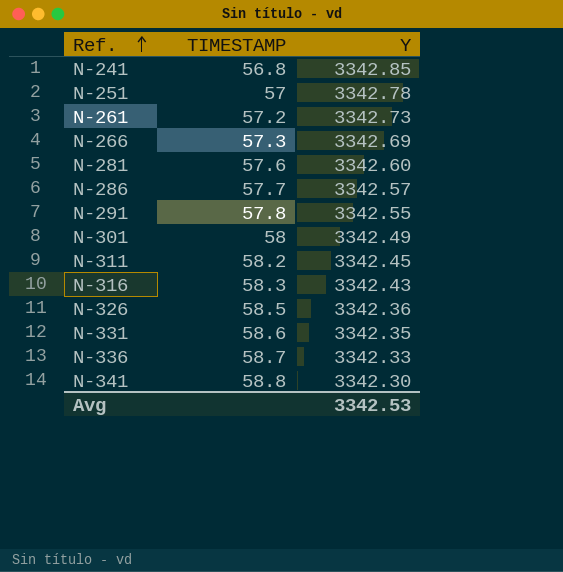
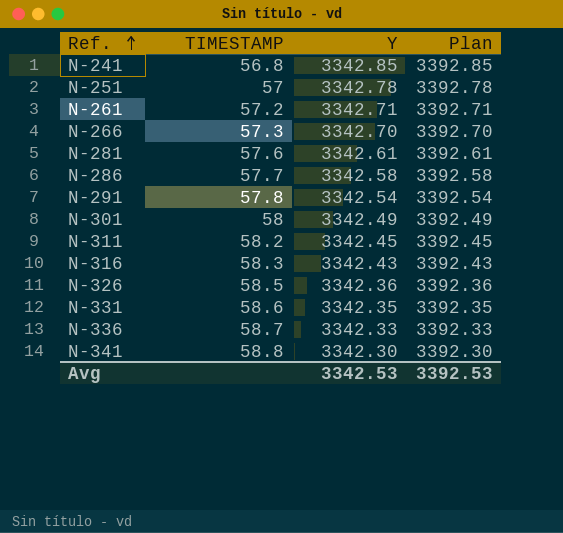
column Plan | formula: none -> [Y] + 50
N-261 | Y: 3342.73 -> 3342.71
N-266 | Y: 3342.69 -> 3342.70
N-281 | Y: 3342.60 -> 3342.61
N-286 | Y: 3342.57 -> 3342.58
N-291 | Y: 3342.55 -> 3342.54

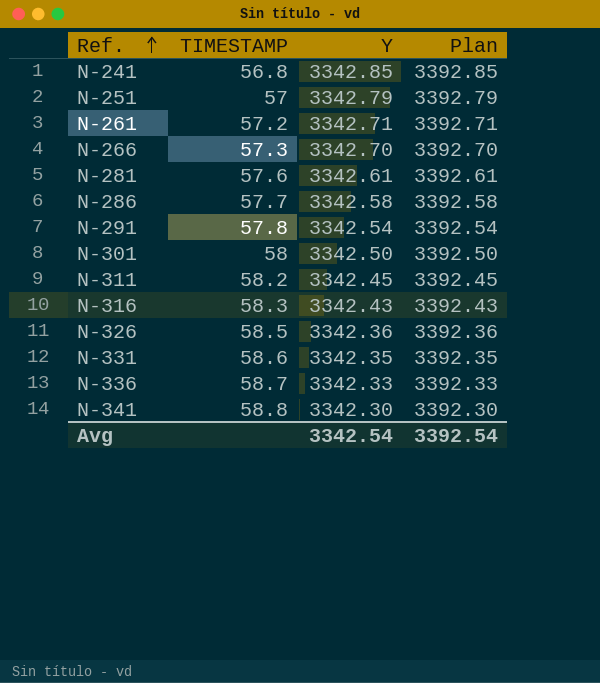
N-251 | Y: 3342.78 -> 3342.79
N-251 | Plan: 3392.78 -> 3392.79
N-301 | Y: 3342.49 -> 3342.50
N-301 | Plan: 3392.49 -> 3392.50
Avg | Y: 3342.53 -> 3342.54
Avg | Plan: 3392.53 -> 3392.54

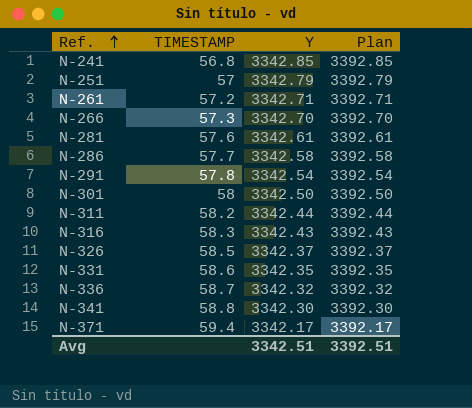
N-311 | Y: 3342.45 -> 3342.44
N-311 | Plan: 3392.45 -> 3392.44
N-326 | Y: 3342.36 -> 3342.37
N-326 | Plan: 3392.36 -> 3392.37
N-336 | Y: 3342.33 -> 3342.32
N-336 | Plan: 3392.33 -> 3392.32
row N-371: none -> 59.4 | 3342.17 | 3392.17
Avg | Y: 3342.54 -> 3342.51
Avg | Plan: 3392.54 -> 3392.51

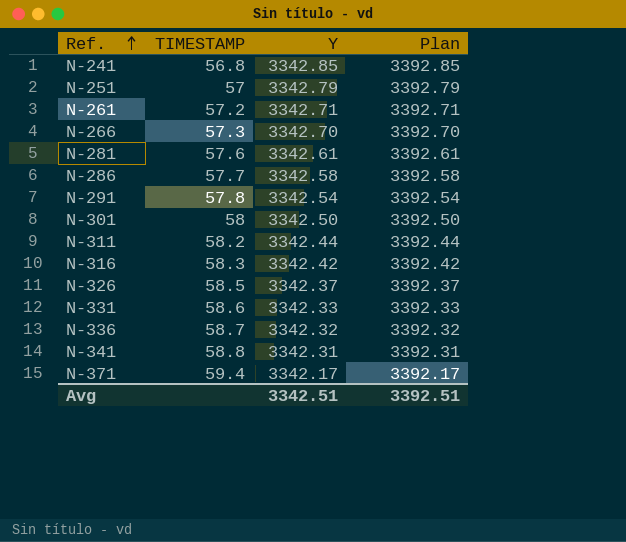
N-316 | Y: 3342.43 -> 3342.42
N-316 | Plan: 3392.43 -> 3392.42
N-331 | Y: 3342.35 -> 3342.33
N-331 | Plan: 3392.35 -> 3392.33
N-341 | Y: 3342.30 -> 3342.31
N-341 | Plan: 3392.30 -> 3392.31

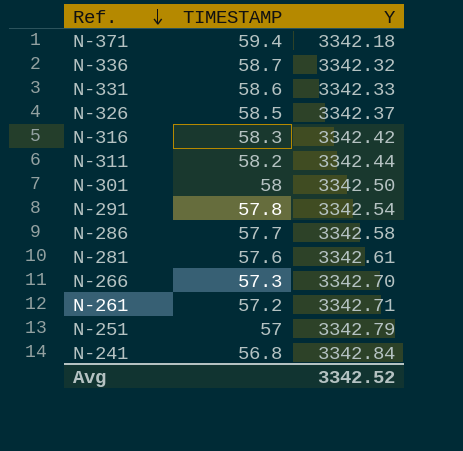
row order: Ref. ascending -> Ref. descending
column Plan | formula: [Y] + 50 -> none
row N-341: 58.8 | 3342.31 | 3392.31 -> none
N-371 | Y: 3342.17 -> 3342.18
N-241 | Y: 3342.85 -> 3342.84
Avg | Y: 3342.51 -> 3342.52

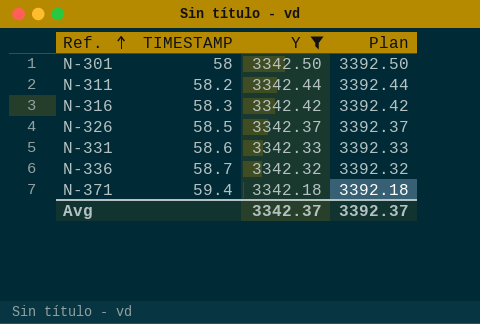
filter: none -> Y <= 3342.50
row order: Ref. descending -> Ref. ascending
column Plan | formula: none -> [Y] + 50
Avg | Y: 3342.52 -> 3342.37

